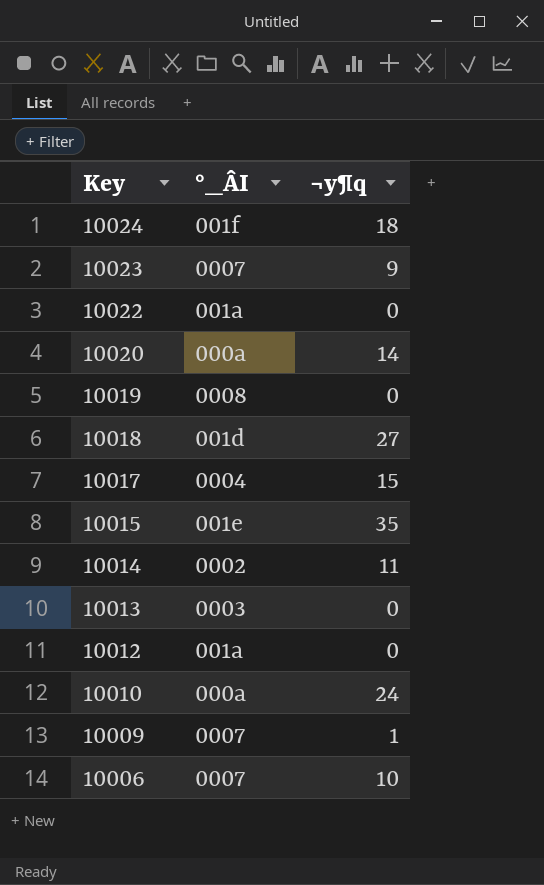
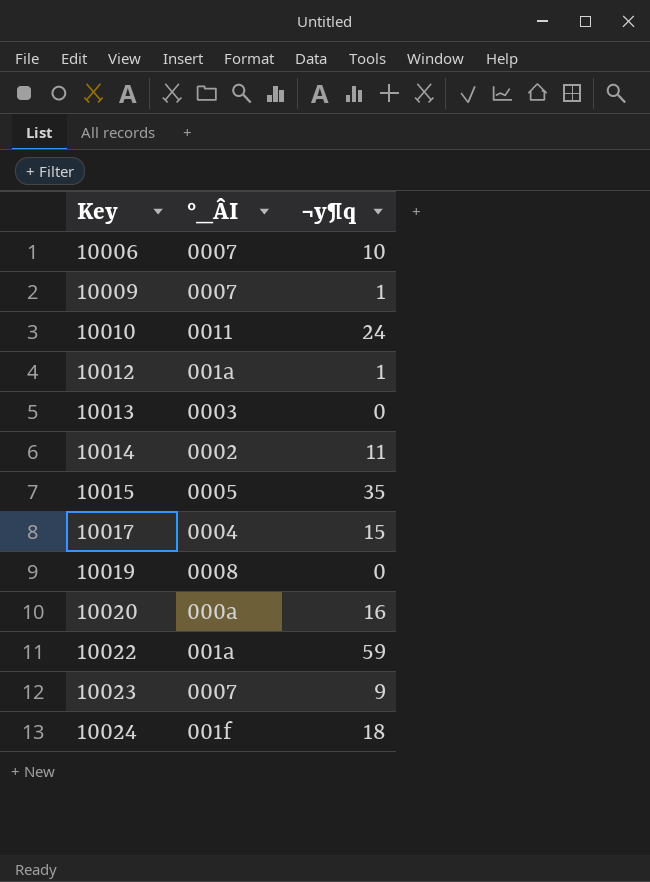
row order: Key descending -> Key ascending
row 10018: 001d | 27 -> none
10010 | °_ÂI: 000a -> 0011
10012 | ¬y¶q: 0 -> 1
10015 | °_ÂI: 001e -> 0005
10020 | ¬y¶q: 14 -> 16
10022 | ¬y¶q: 0 -> 59

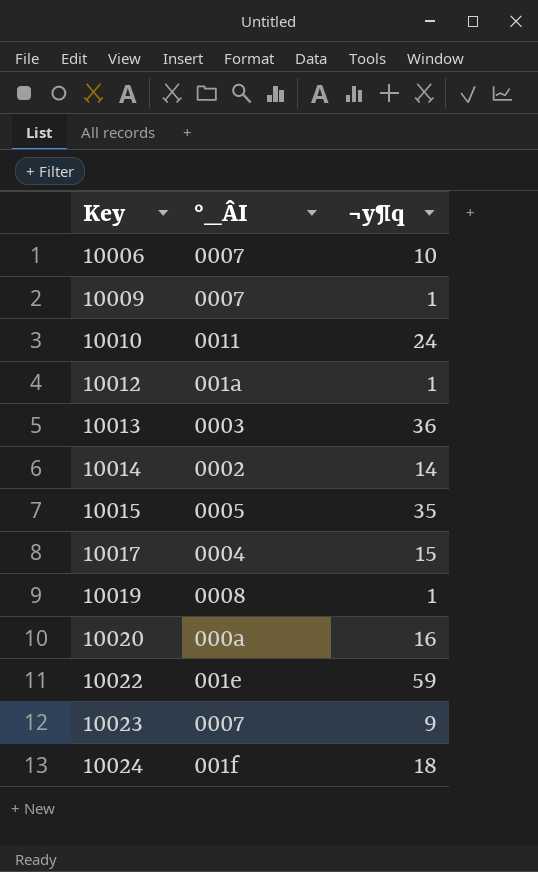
10013 | ¬y¶q: 0 -> 36
10014 | ¬y¶q: 11 -> 14
10019 | ¬y¶q: 0 -> 1
10022 | °_ÂI: 001a -> 001e

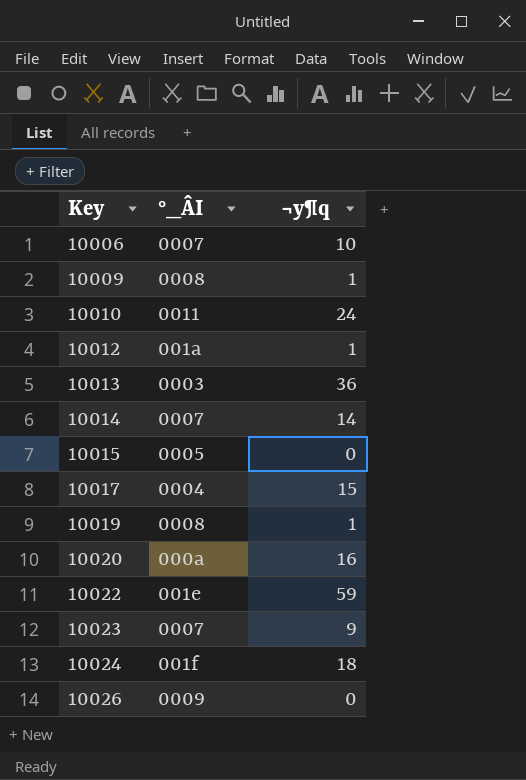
10009 | °_ÂI: 0007 -> 0008
10014 | °_ÂI: 0002 -> 0007
10015 | ¬y¶q: 35 -> 0
row 10026: none -> 0009 | 0

